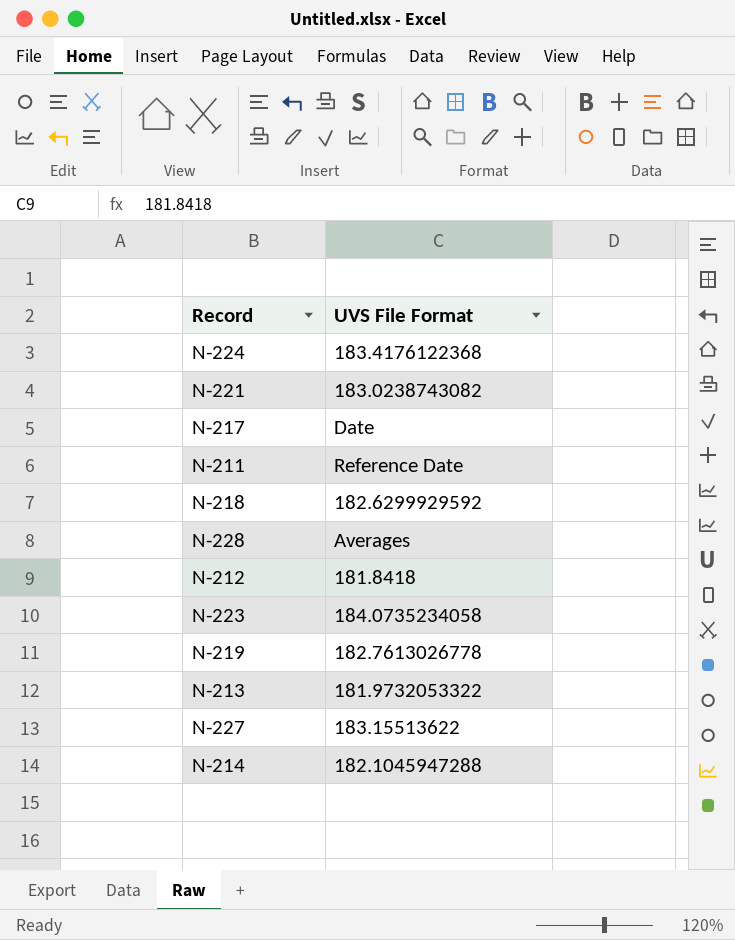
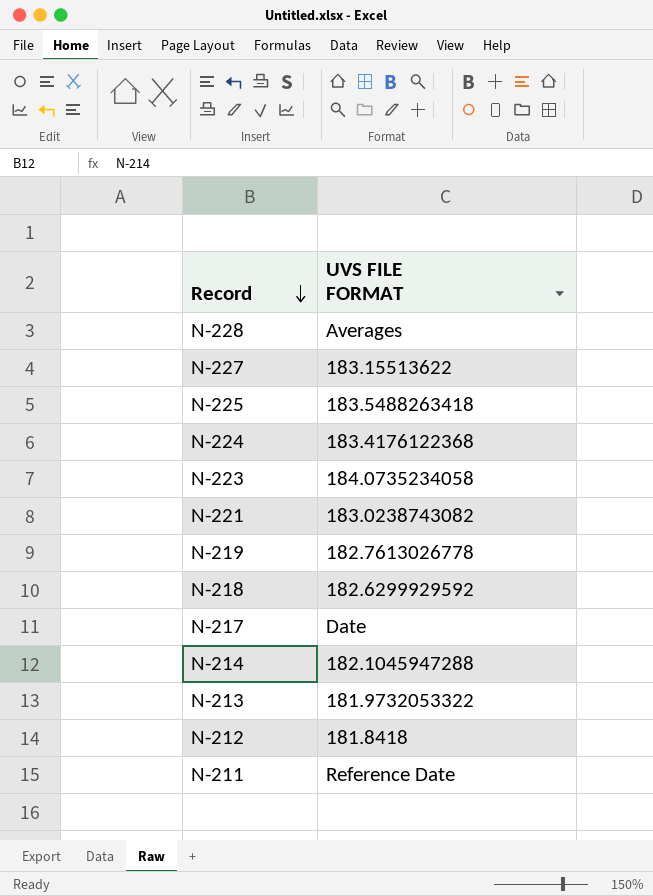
row order: none -> Record descending
column name: UVS File Format -> UVS FILE FORMAT
row N-225: none -> 183.5488263418

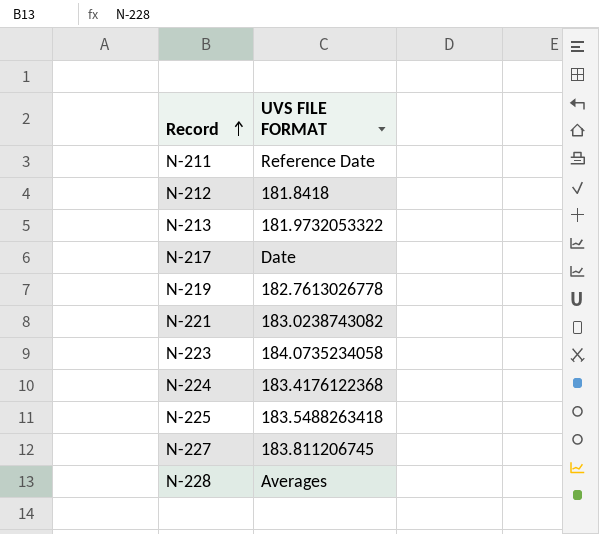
row order: Record descending -> Record ascending
row N-218: 182.6299929592 -> none
row N-214: 182.1045947288 -> none
N-227 | UVS FILE FORMAT: 183.15513622 -> 183.811206745

